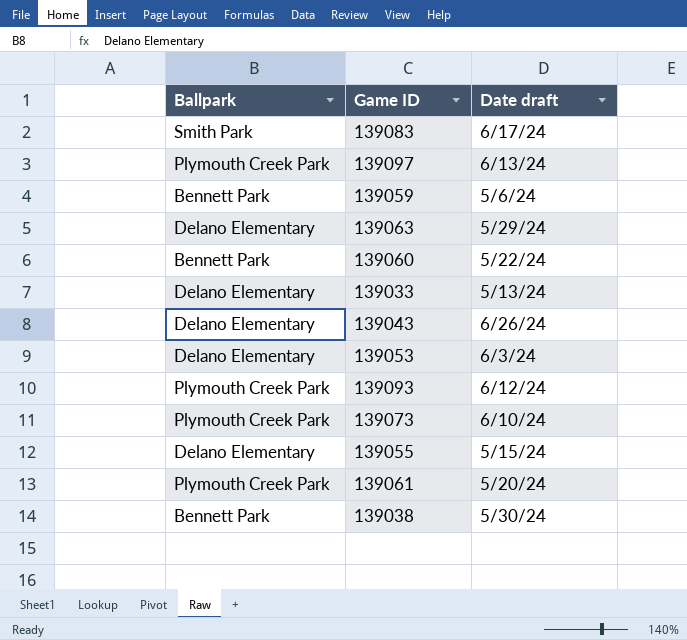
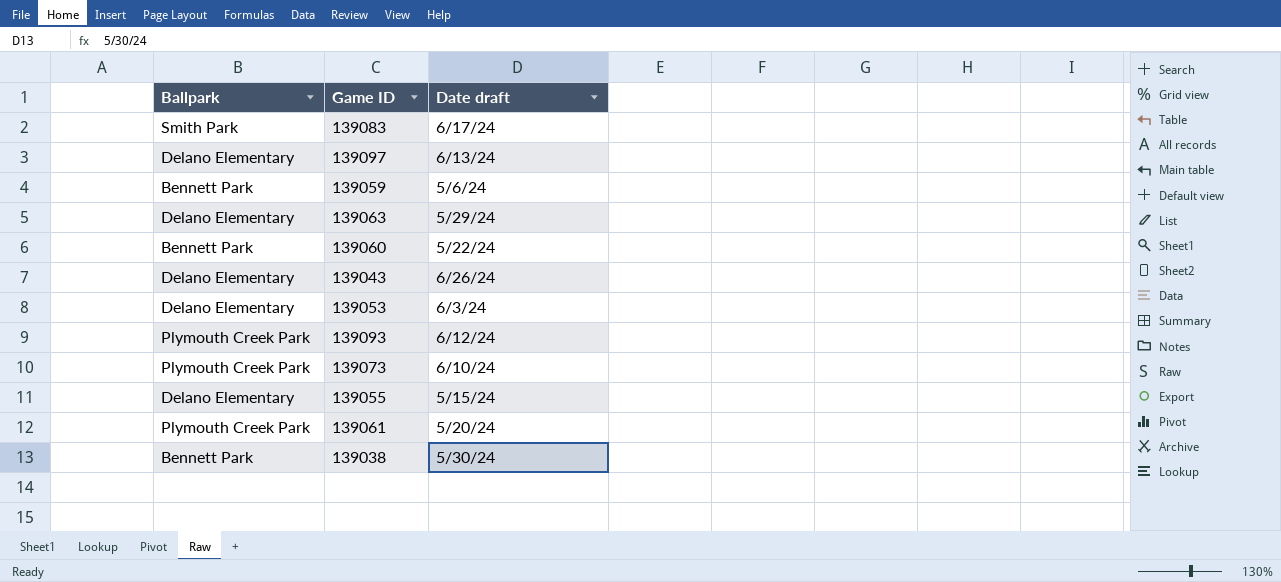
row 139033: Delano Elementary | 5/13/24 -> none
139097 | Ballpark: Plymouth Creek Park -> Delano Elementary

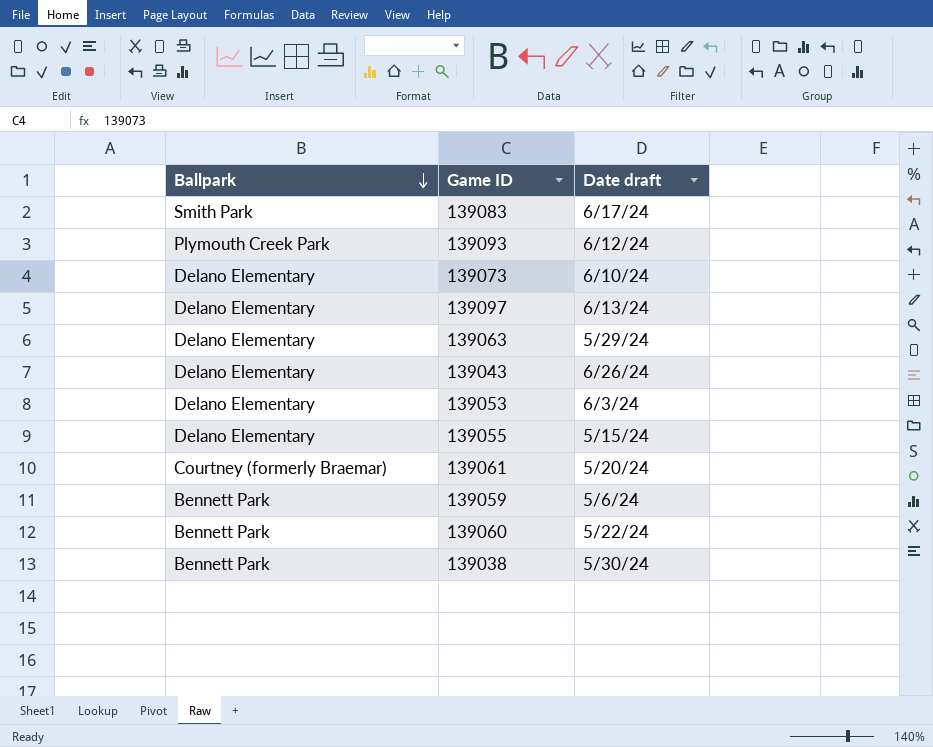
row order: none -> Ballpark descending
139073 | Ballpark: Plymouth Creek Park -> Delano Elementary
139061 | Ballpark: Plymouth Creek Park -> Courtney (formerly Braemar)

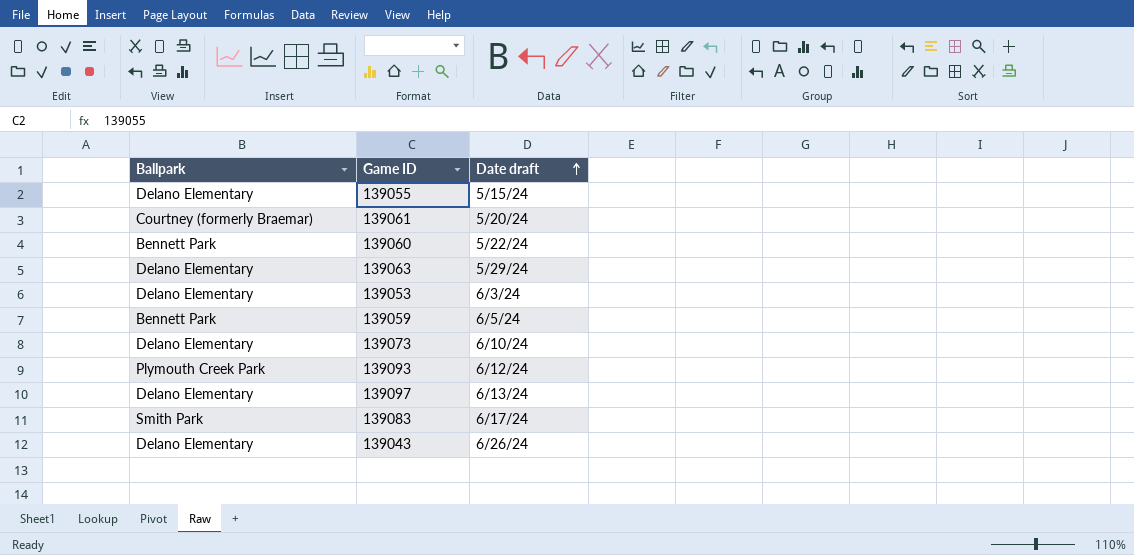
row order: Ballpark descending -> Date draft ascending
row 139038: Bennett Park | 5/30/24 -> none
139059 | Date draft: 5/6/24 -> 6/5/24

